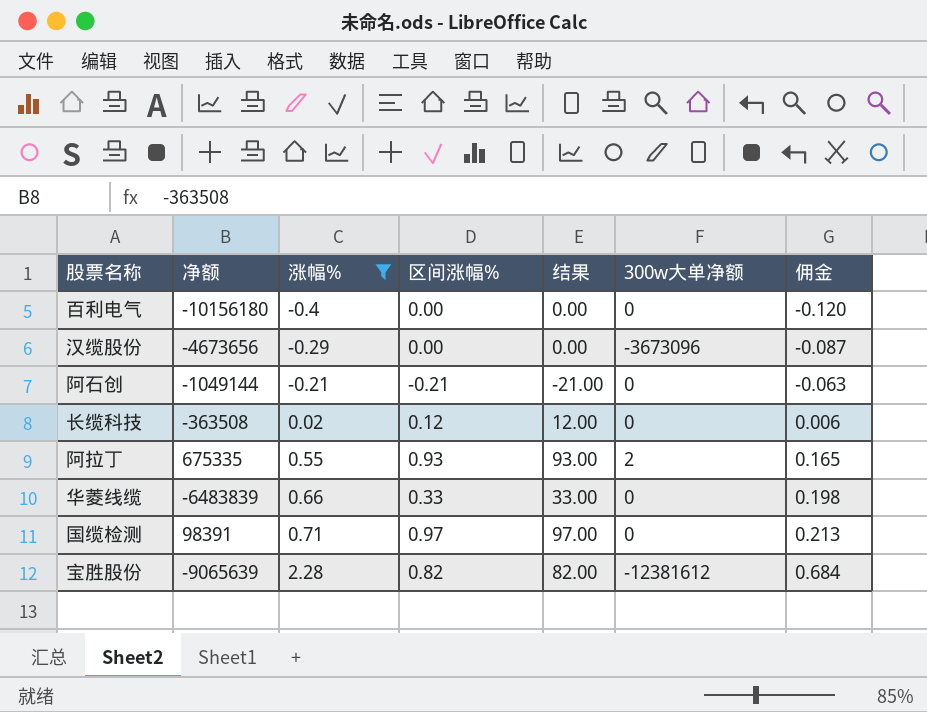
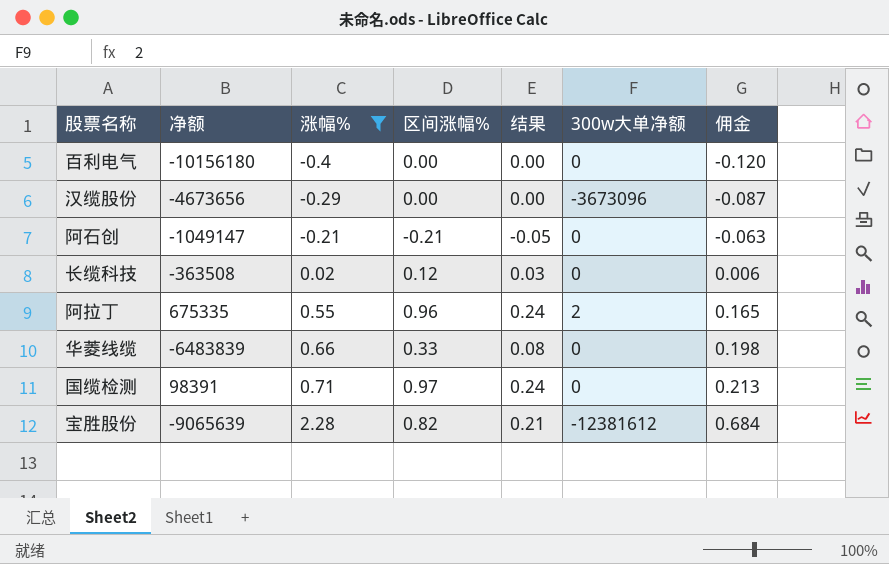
column 结果 | formula: [区间涨幅%] * 100 -> [区间涨幅%] * 0.25
阿石创 | 净额: -1049144 -> -1049147
阿拉丁 | 区间涨幅%: 0.93 -> 0.96

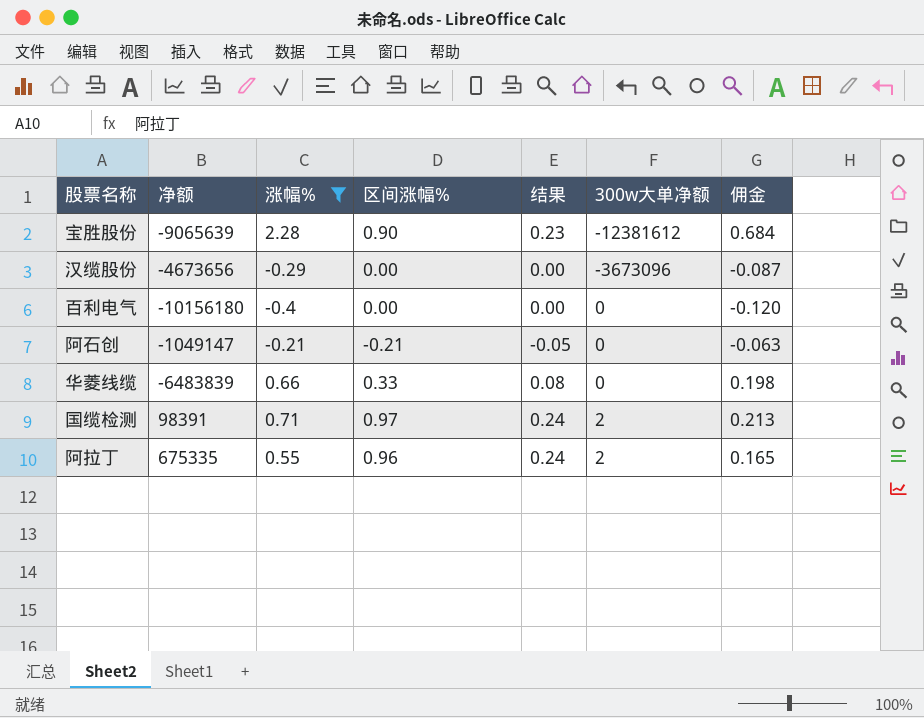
row order: 涨幅% ascending -> 300w大单净额 ascending
row 长缆科技: -363508 | 0.02 | 0.12 | 0.03 | 0 | 0.006 -> none
宝胜股份 | 区间涨幅%: 0.82 -> 0.90
宝胜股份 | 结果: 0.21 -> 0.23
国缆检测 | 300w大单净额: 0 -> 2

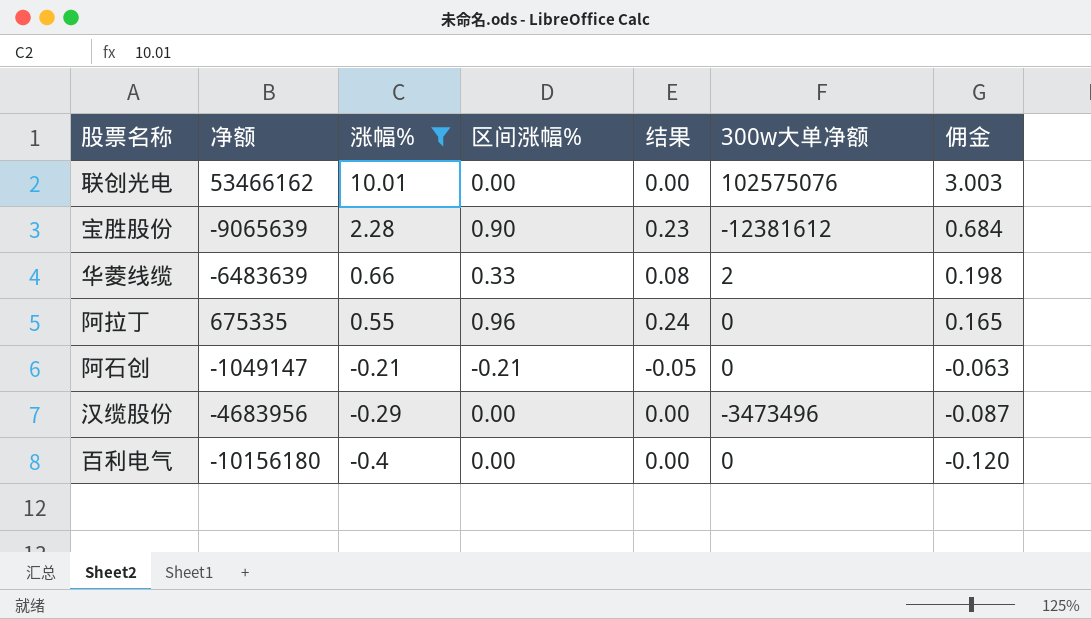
row order: 300w大单净额 ascending -> 涨幅% descending
row 国缆检测: 98391 | 0.71 | 0.97 | 0.24 | 2 | 0.213 -> none
row 联创光电: none -> 53466162 | 10.01 | 0.00 | 0.00 | 102575076 | 3.003
华菱线缆 | 净额: -6483839 -> -6483639
华菱线缆 | 300w大单净额: 0 -> 2
阿拉丁 | 300w大单净额: 2 -> 0
汉缆股份 | 净额: -4673656 -> -4683956
汉缆股份 | 300w大单净额: -3673096 -> -3473496

